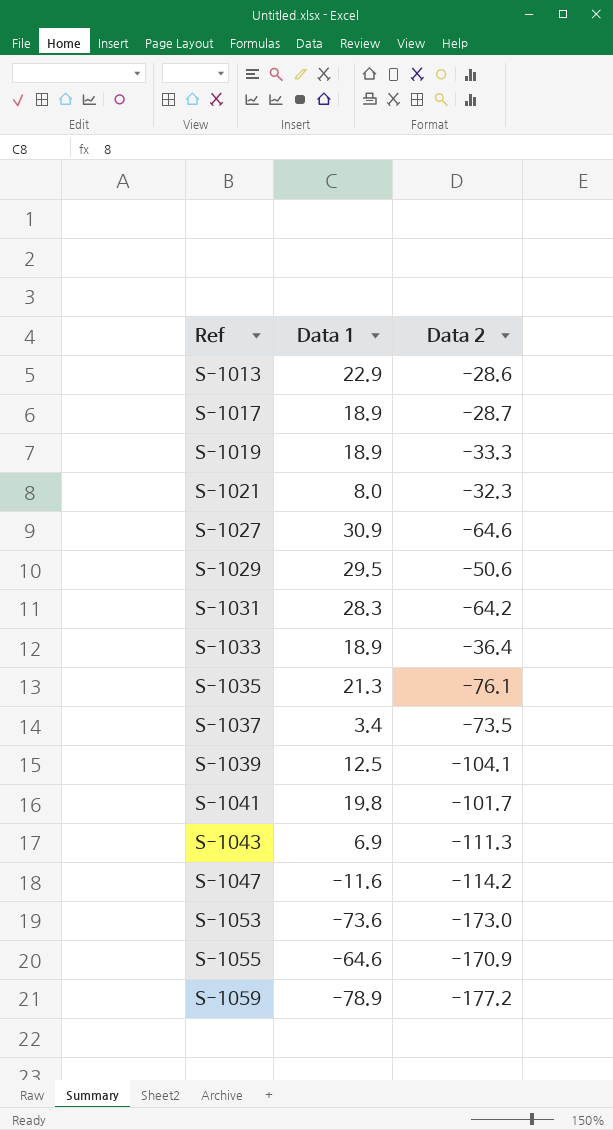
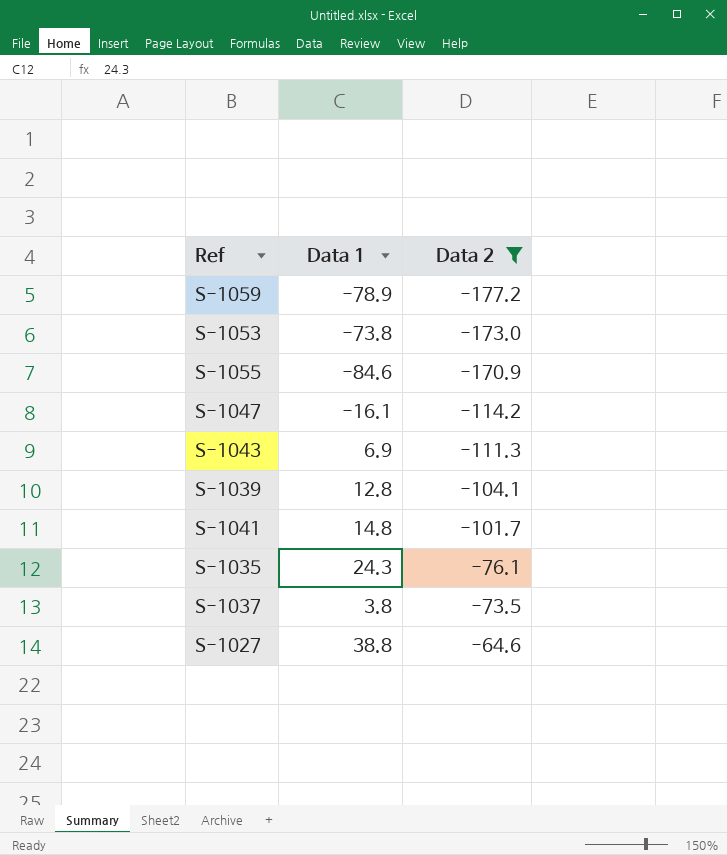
filter: none -> Data 2 <= -64.6
row order: Ref ascending -> Data 2 ascending
S-1053 | Data 1: -73.6 -> -73.8
S-1055 | Data 1: -64.6 -> -84.6
S-1047 | Data 1: -11.6 -> -16.1
S-1039 | Data 1: 12.5 -> 12.8
S-1041 | Data 1: 19.8 -> 14.8
S-1035 | Data 1: 21.3 -> 24.3
S-1037 | Data 1: 3.4 -> 3.8
S-1027 | Data 1: 30.9 -> 38.8

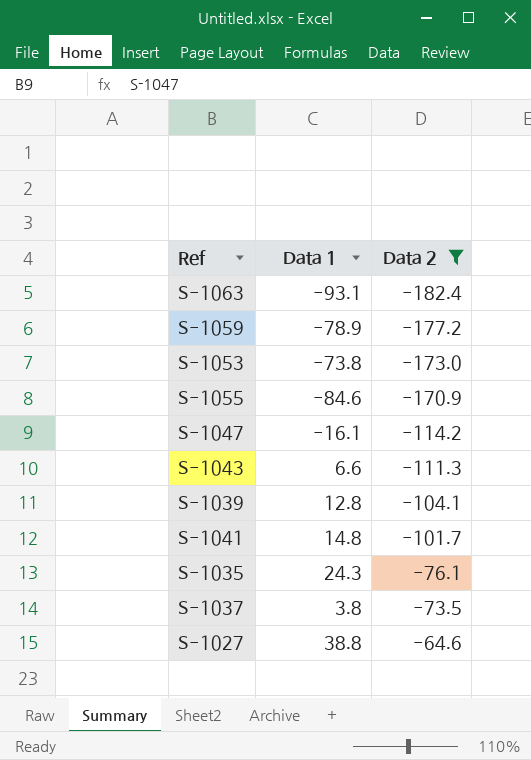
row S-1063: none -> -93.1 | -182.4
S-1043 | Data 1: 6.9 -> 6.6

